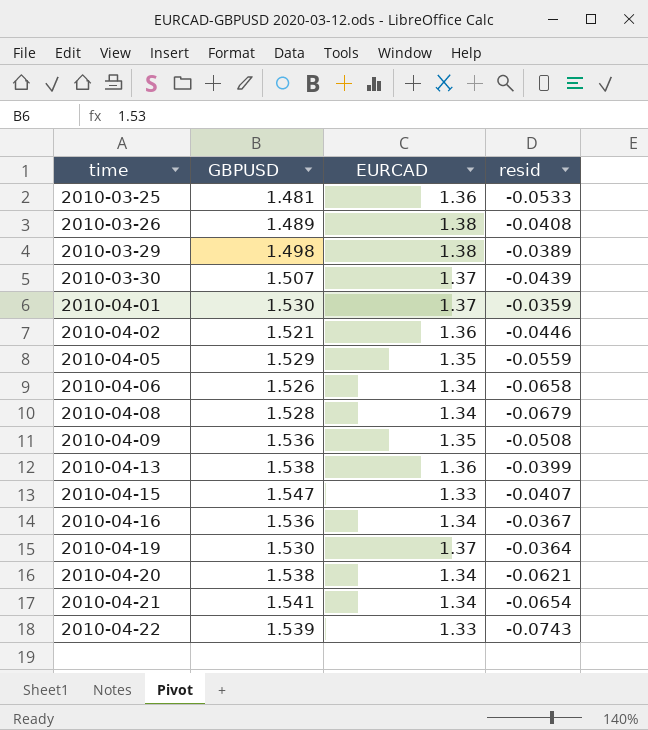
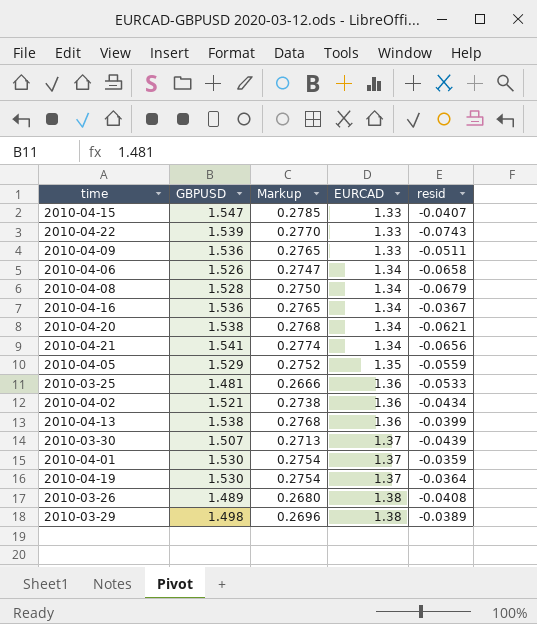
row order: time ascending -> EURCAD ascending
column Markup | formula: none -> [GBPUSD] * 0.18
2010-04-09 | EURCAD: 1.35 -> 1.33
2010-04-09 | resid: -0.0508 -> -0.0511
2010-04-21 | resid: -0.0654 -> -0.0656
2010-04-02 | resid: -0.0446 -> -0.0434

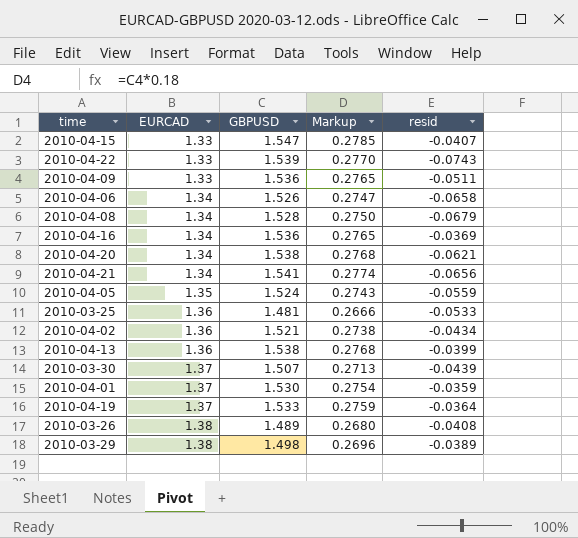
column EURCAD | position: 4 -> 2
2010-04-16 | resid: -0.0367 -> -0.0369
2010-04-05 | GBPUSD: 1.529 -> 1.524
2010-04-05 | Markup: 0.2752 -> 0.2743
2010-04-19 | GBPUSD: 1.530 -> 1.533
2010-04-19 | Markup: 0.2754 -> 0.2759

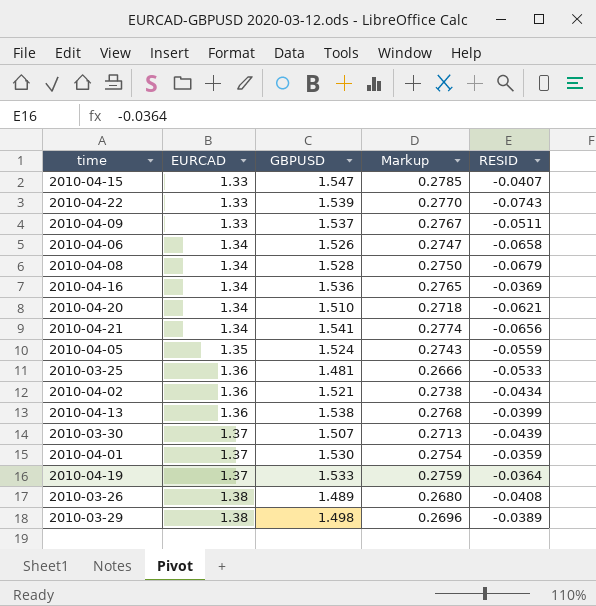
column name: resid -> RESID
2010-04-09 | GBPUSD: 1.536 -> 1.537
2010-04-09 | Markup: 0.2765 -> 0.2767
2010-04-20 | GBPUSD: 1.538 -> 1.510
2010-04-20 | Markup: 0.2768 -> 0.2718

